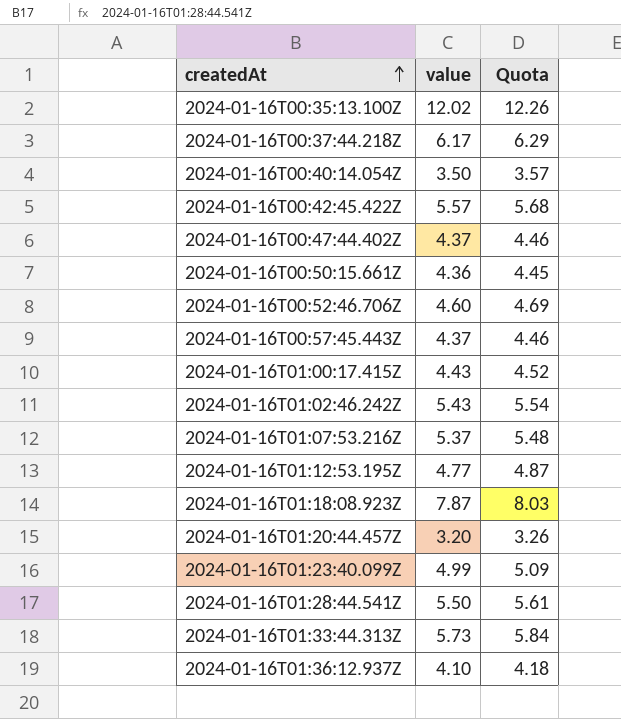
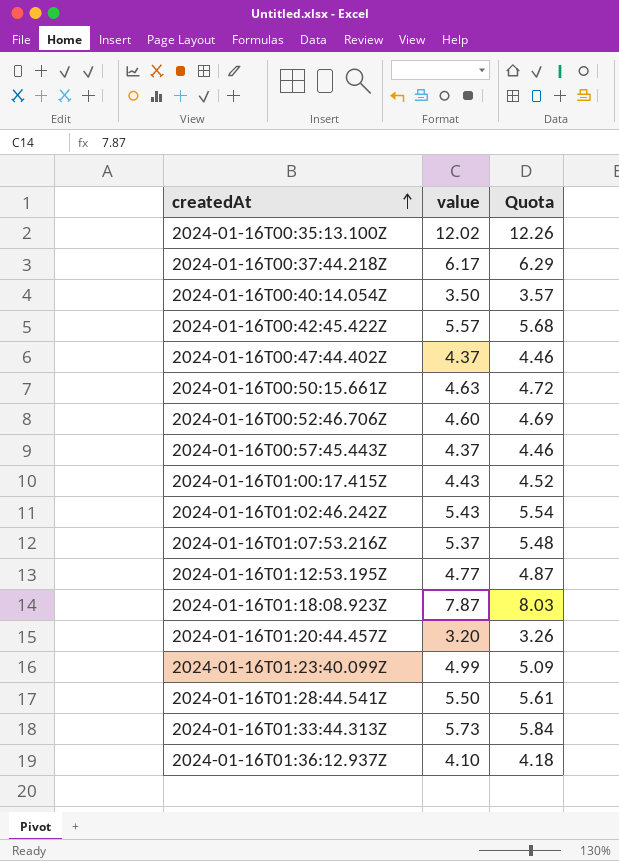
2024-01-16T00:50:15.661Z | value: 4.36 -> 4.63
2024-01-16T00:50:15.661Z | Quota: 4.45 -> 4.72

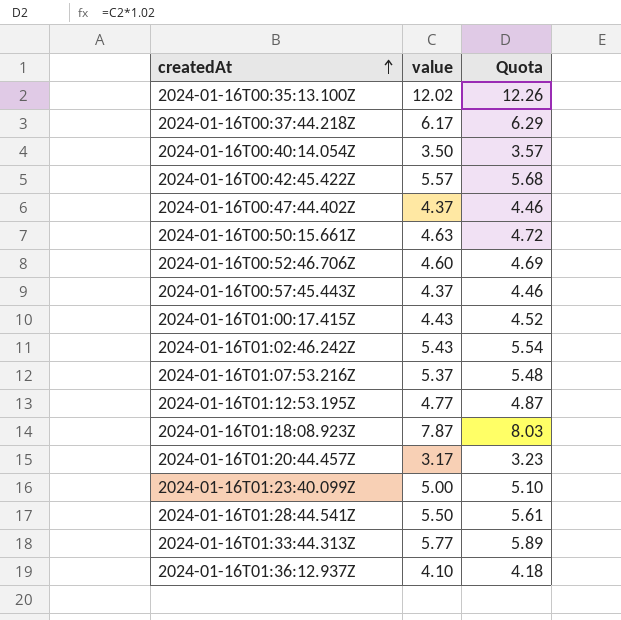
2024-01-16T01:20:44.457Z | value: 3.20 -> 3.17
2024-01-16T01:20:44.457Z | Quota: 3.26 -> 3.23
2024-01-16T01:23:40.099Z | value: 4.99 -> 5.00
2024-01-16T01:23:40.099Z | Quota: 5.09 -> 5.10
2024-01-16T01:33:44.313Z | value: 5.73 -> 5.77
2024-01-16T01:33:44.313Z | Quota: 5.84 -> 5.89

